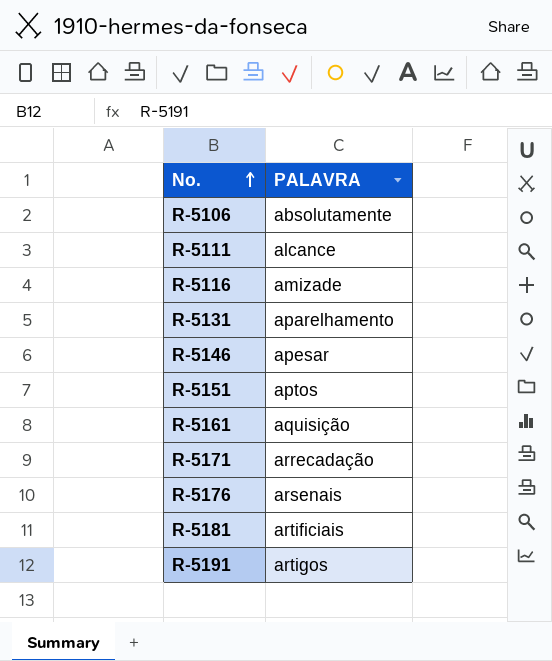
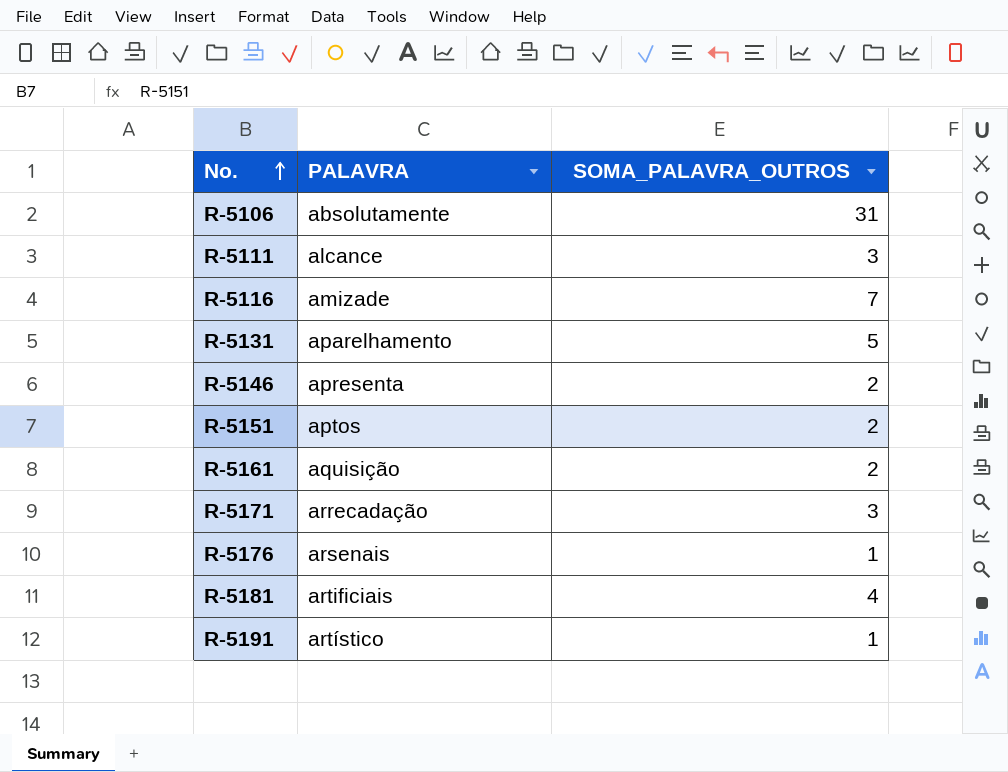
column SOMA_PALAVRA_OUTROS | position: none -> 3
R-5146 | PALAVRA: apesar -> apresenta
R-5191 | PALAVRA: artigos -> artístico

